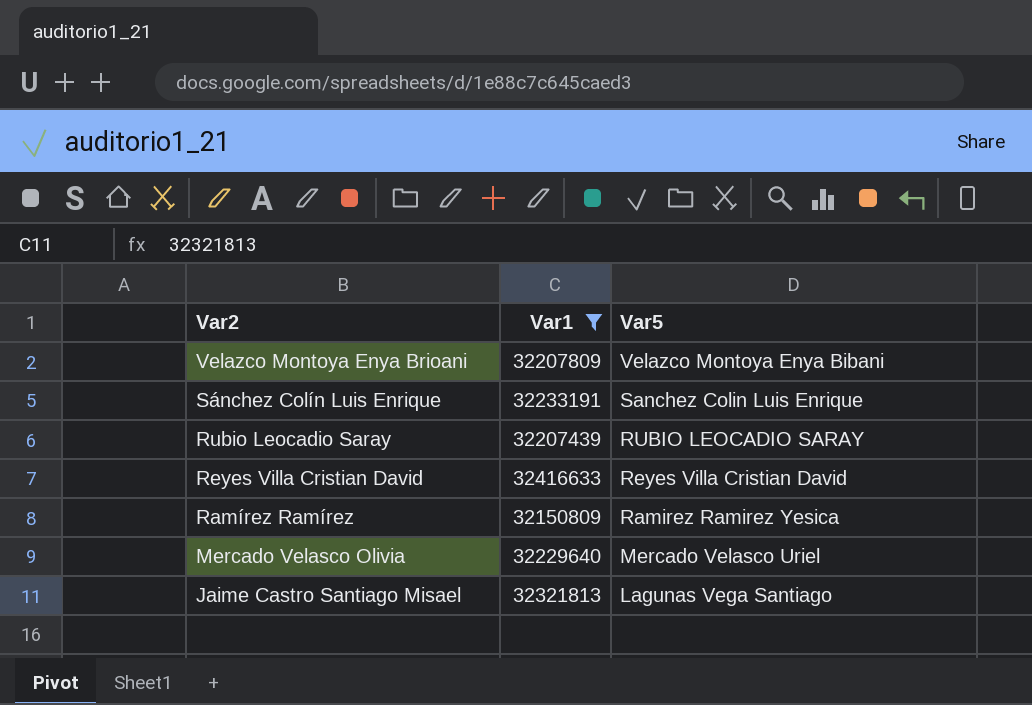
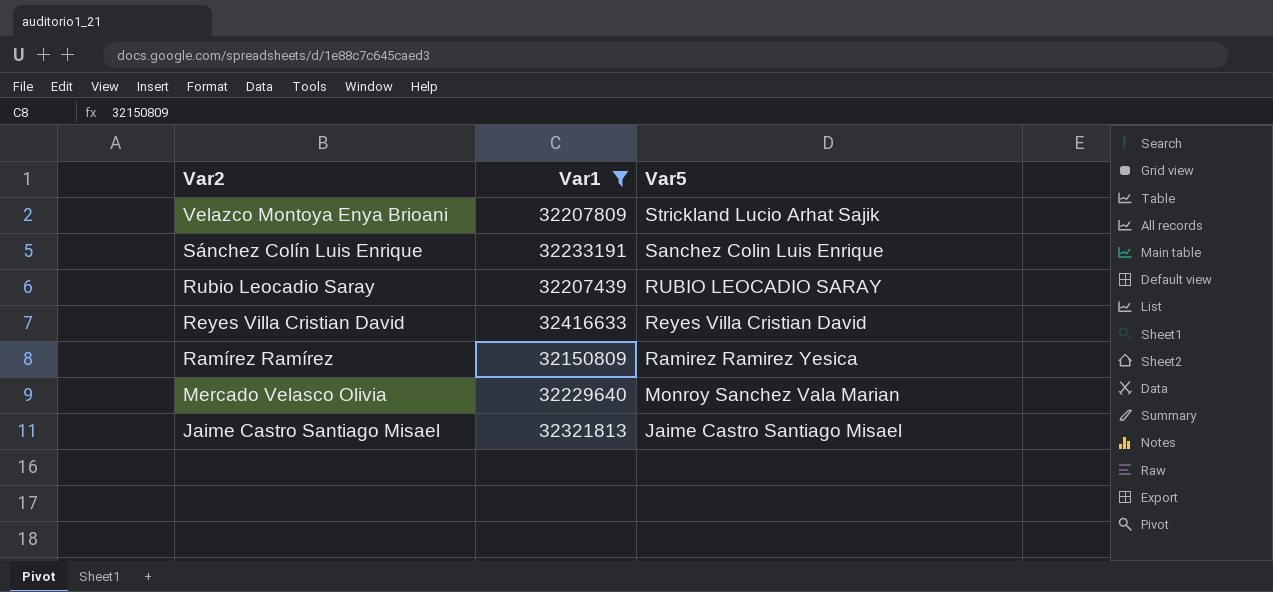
Velazco Montoya Enya Brioani | Var5: Velazco Montoya Enya Bibani -> Strickland Lucio Arhat Sajik
Mercado Velasco Olivia | Var5: Mercado Velasco Uriel -> Monroy Sanchez Vala Marian
Jaime Castro Santiago Misael | Var5: Lagunas Vega Santiago -> Jaime Castro Santiago Misael

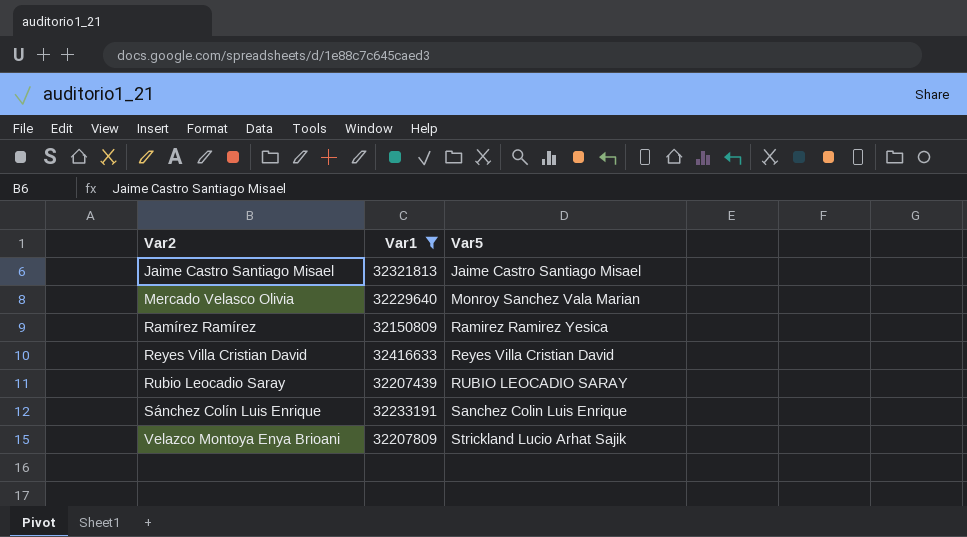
row order: Var2 descending -> Var2 ascending

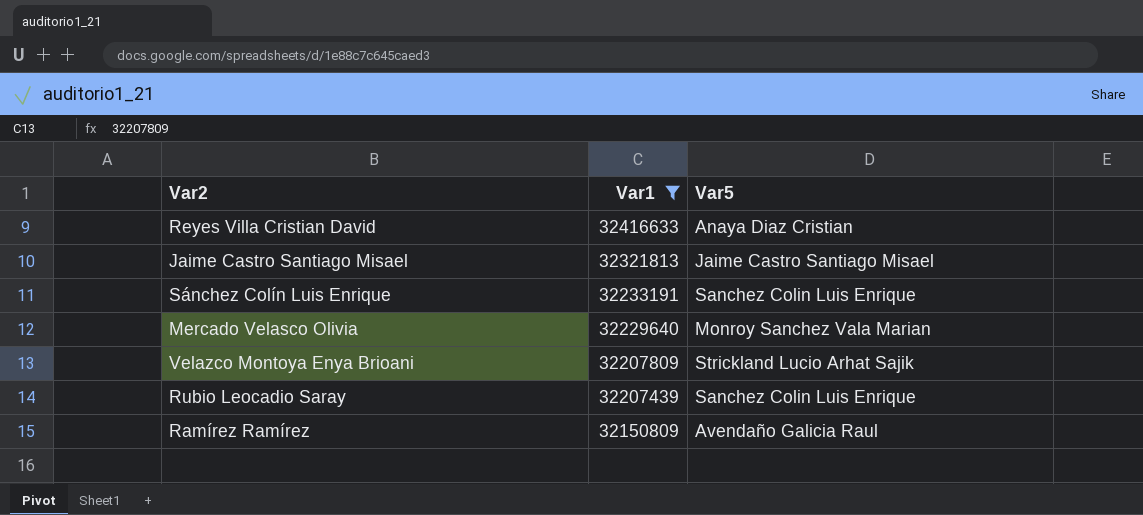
row order: Var2 ascending -> Var1 descending
Reyes Villa Cristian David | Var5: Reyes Villa Cristian David -> Anaya Diaz Cristian
Rubio Leocadio Saray | Var5: RUBIO LEOCADIO SARAY -> Sanchez Colin Luis Enrique
Ramírez Ramírez | Var5: Ramirez Ramirez Yesica -> Avendaño Galicia Raul

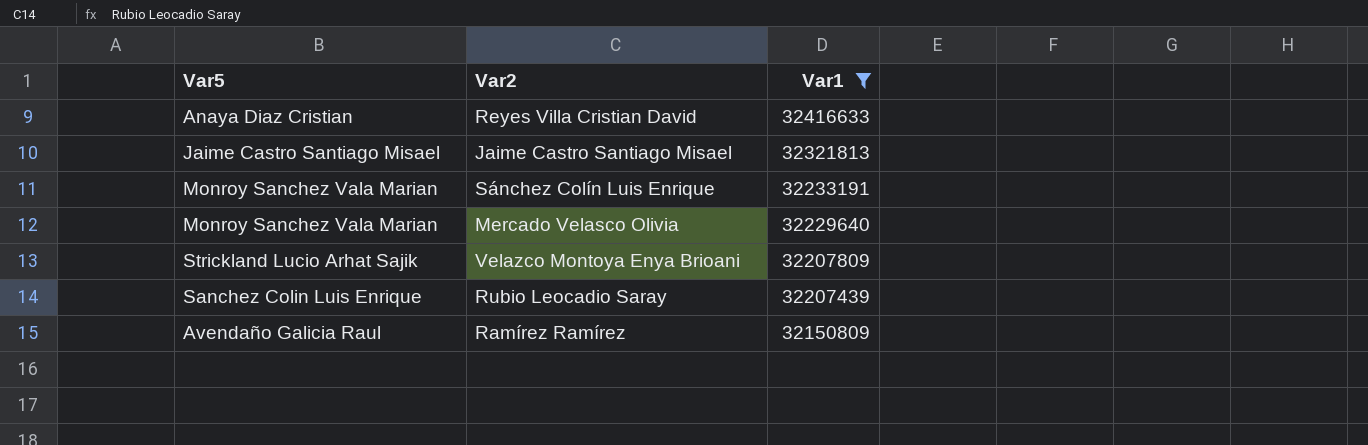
column Var5 | position: 3 -> 1
Sánchez Colín Luis Enrique | Var5: Sanchez Colin Luis Enrique -> Monroy Sanchez Vala Marian

